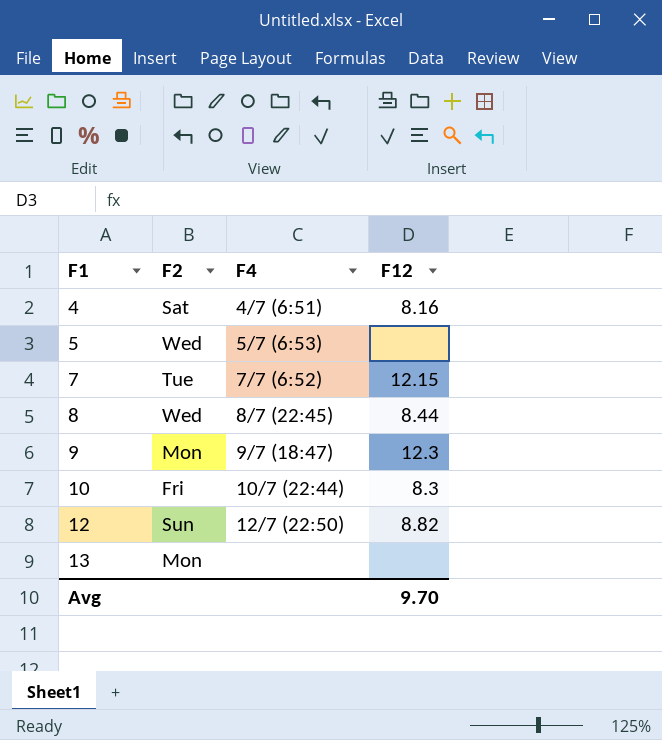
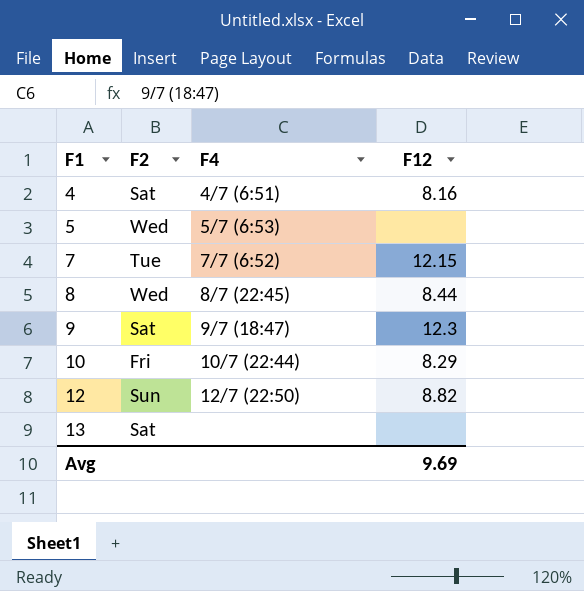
9 | F2: Mon -> Sat
10 | F12: 8.3 -> 8.29
13 | F2: Mon -> Sat
Avg | F12: 9.70 -> 9.69

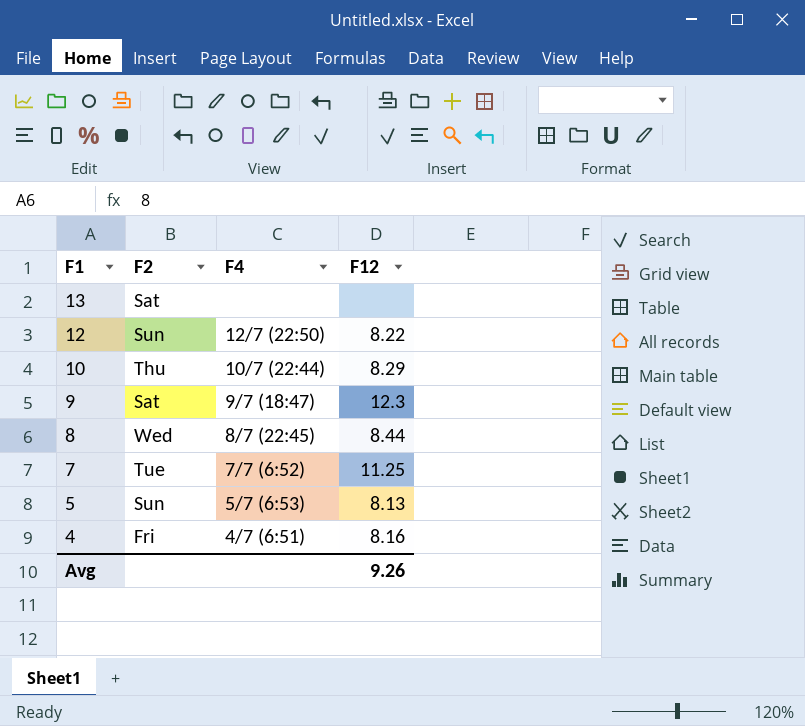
row order: F1 ascending -> F1 descending
12 | F12: 8.82 -> 8.22
10 | F2: Fri -> Thu
7 | F12: 12.15 -> 11.25
5 | F2: Wed -> Sun
5 | F12: none -> 8.13
4 | F2: Sat -> Fri
Avg | F12: 9.69 -> 9.26

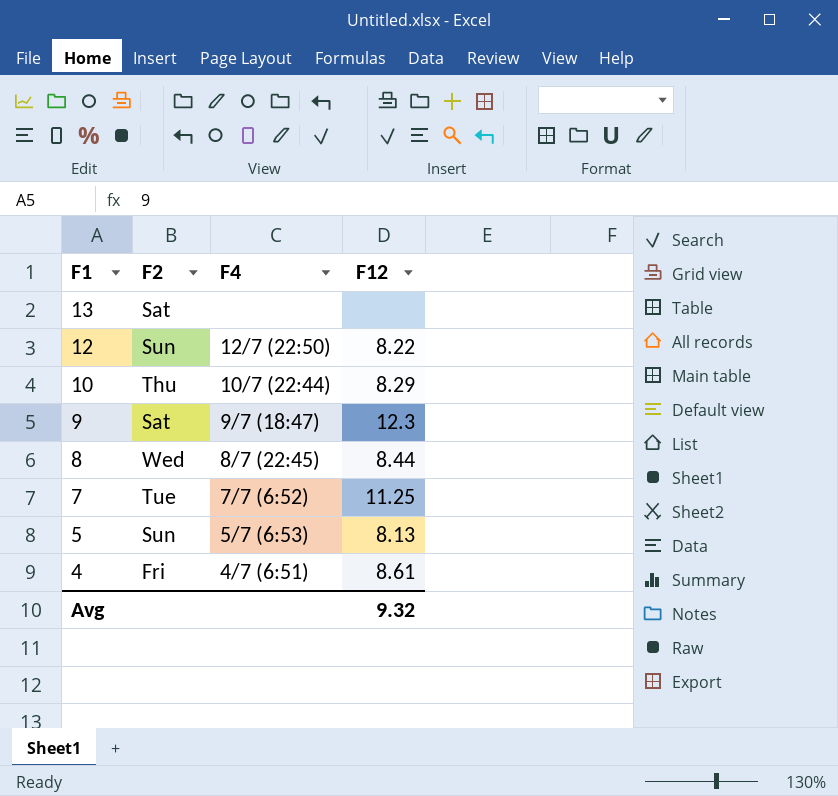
4 | F12: 8.16 -> 8.61
Avg | F12: 9.26 -> 9.32

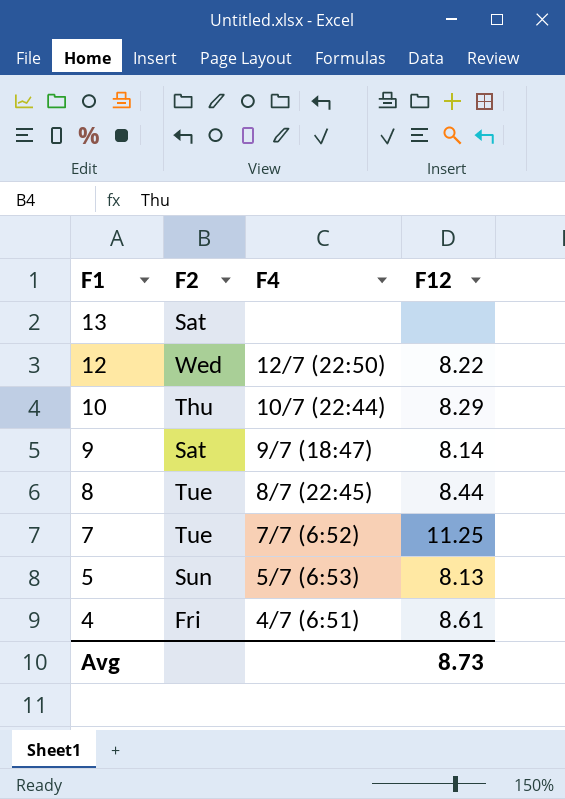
12 | F2: Sun -> Wed
9 | F12: 12.3 -> 8.14
8 | F2: Wed -> Tue
Avg | F12: 9.32 -> 8.73

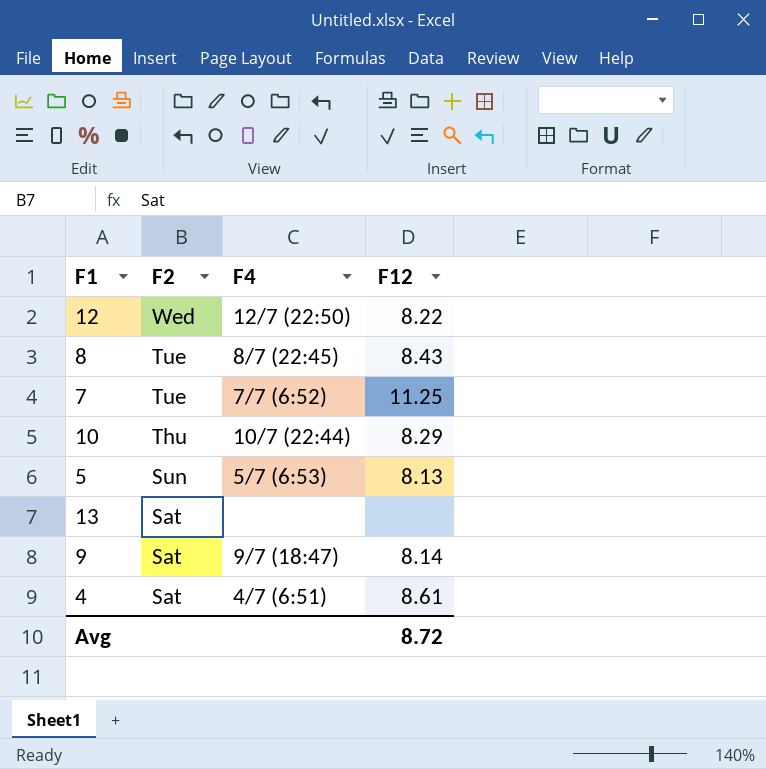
row order: F1 descending -> F2 descending
8 | F12: 8.44 -> 8.43
4 | F2: Fri -> Sat
Avg | F12: 8.73 -> 8.72

